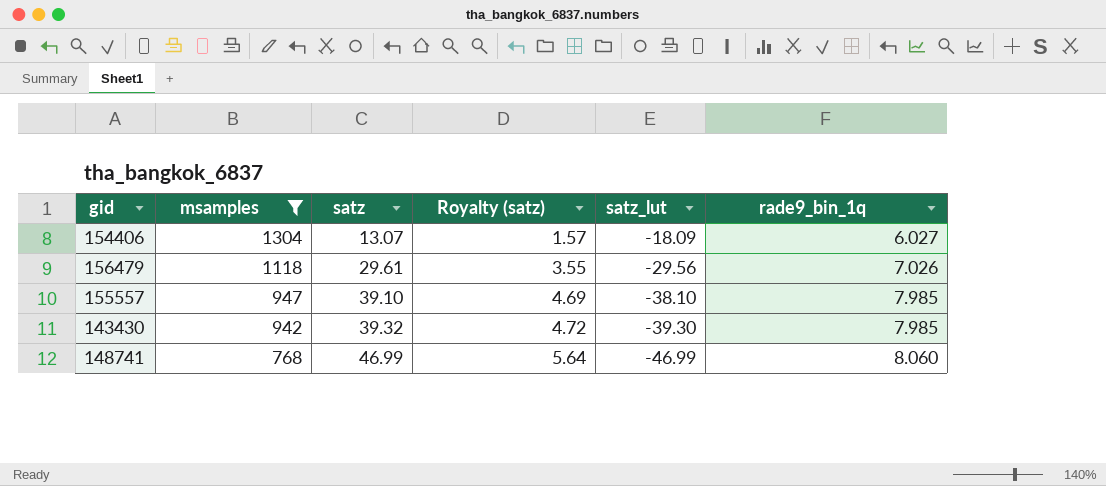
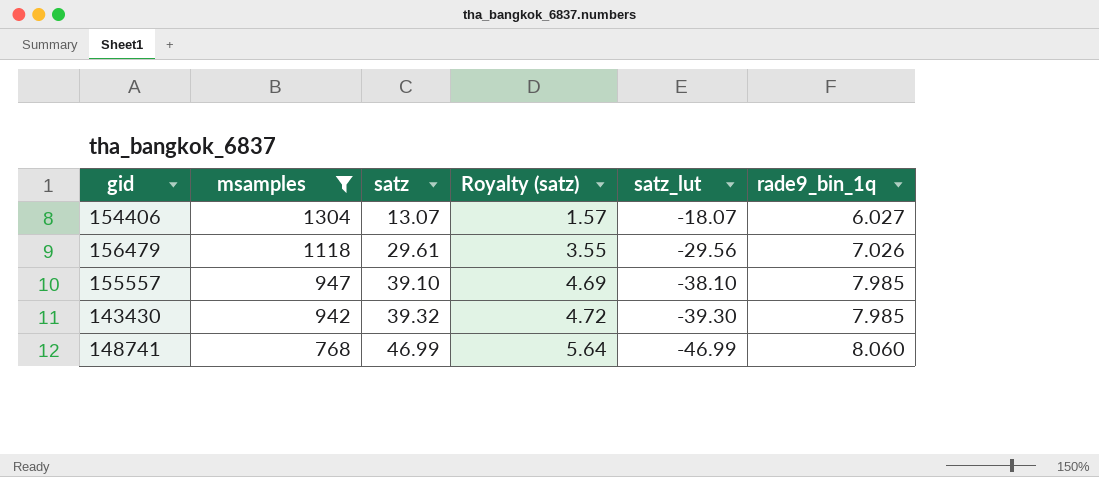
154406 | satz_lut: -18.09 -> -18.07

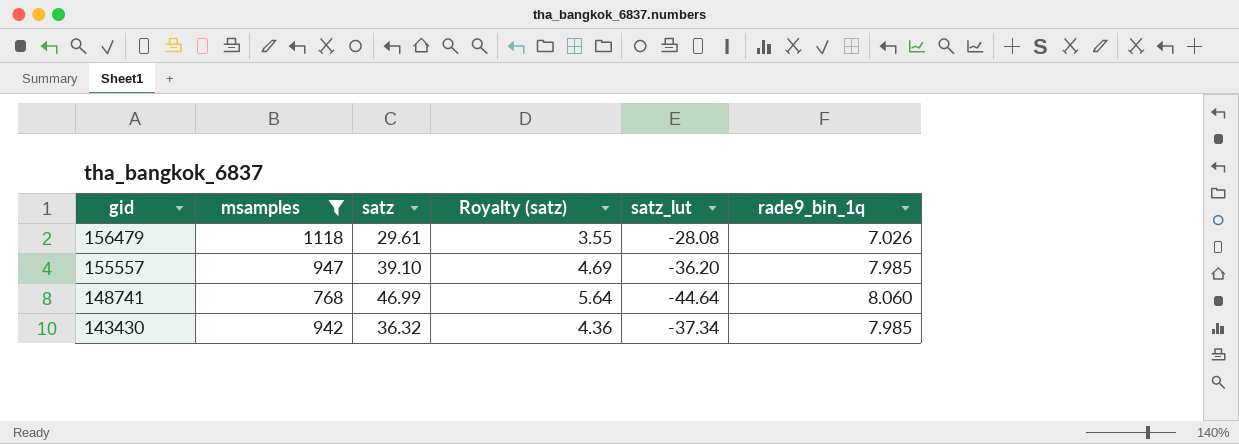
row order: msamples descending -> gid descending
row 154406: 1304 | 13.07 | 1.57 | -18.07 | 6.027 -> none
156479 | satz_lut: -29.56 -> -28.08
155557 | satz_lut: -38.10 -> -36.20
148741 | satz_lut: -46.99 -> -44.64
143430 | satz: 39.32 -> 36.32
143430 | Royalty (satz): 4.72 -> 4.36
143430 | satz_lut: -39.30 -> -37.34

